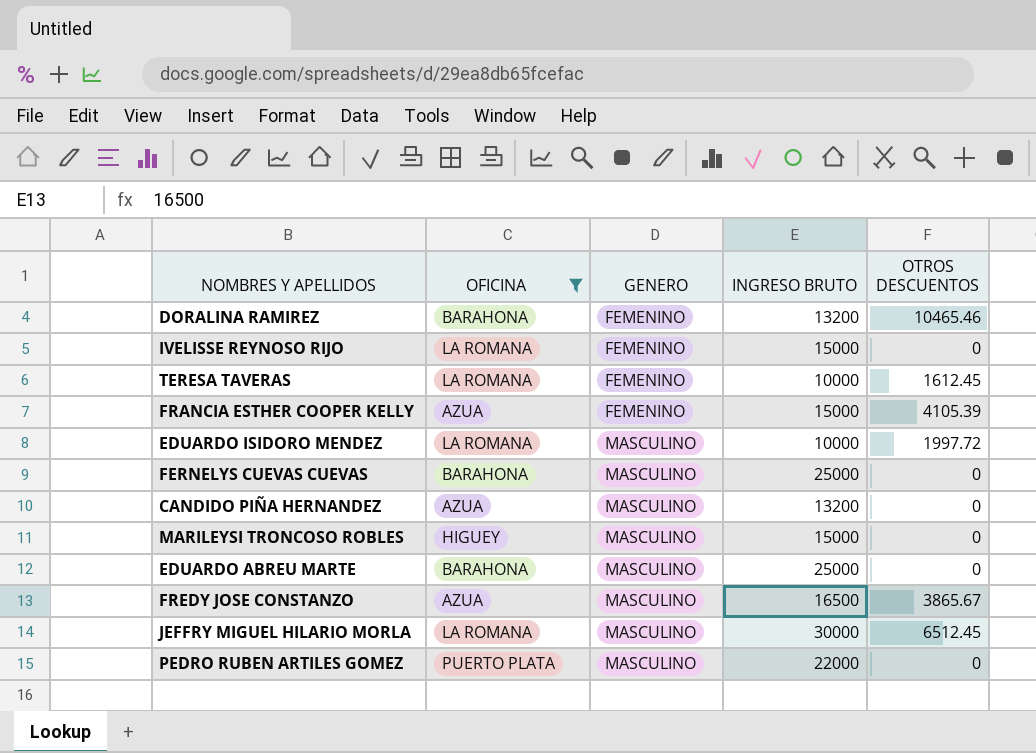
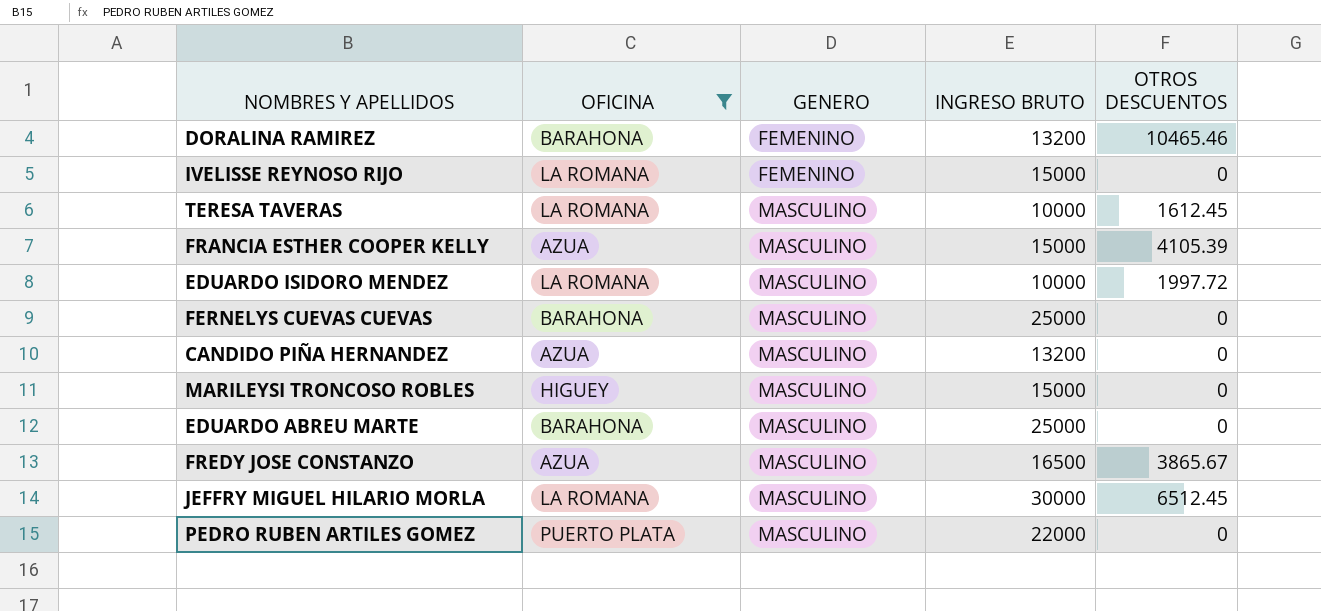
TERESA TAVERAS | GENERO: FEMENINO -> MASCULINO
FRANCIA ESTHER COOPER KELLY | GENERO: FEMENINO -> MASCULINO

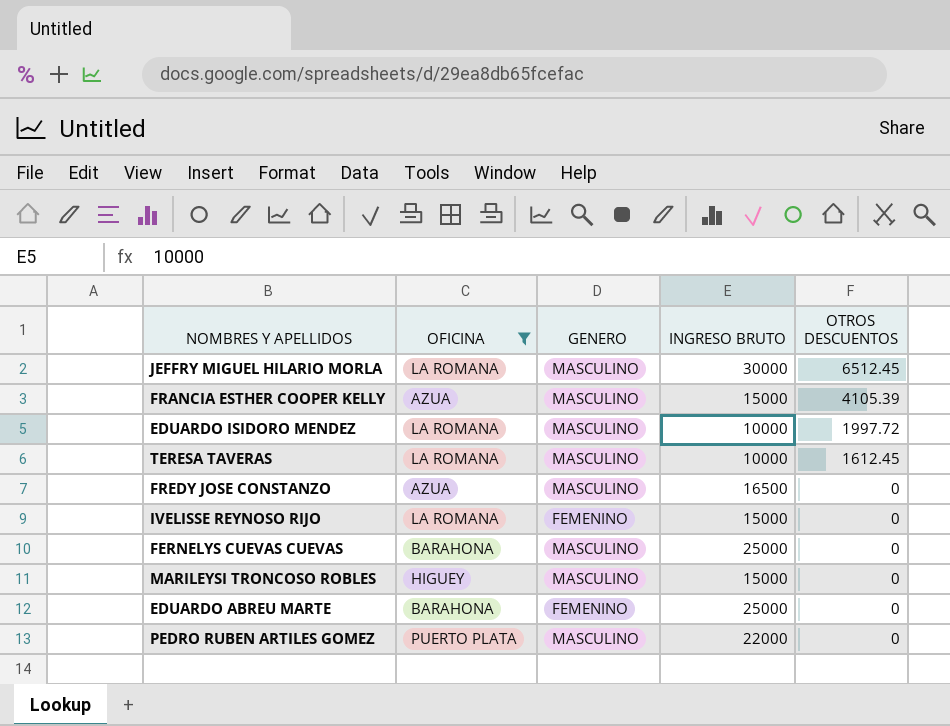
row order: GENERO ascending -> OTROS DESCUENTOS descending
row DORALINA RAMIREZ: BARAHONA | FEMENINO | 13200 | 10465.46 -> none
row CANDIDO PIÑA HERNANDEZ: AZUA | MASCULINO | 13200 | 0 -> none
FREDY JOSE CONSTANZO | OTROS DESCUENTOS: 3865.67 -> 0
EDUARDO ABREU MARTE | GENERO: MASCULINO -> FEMENINO

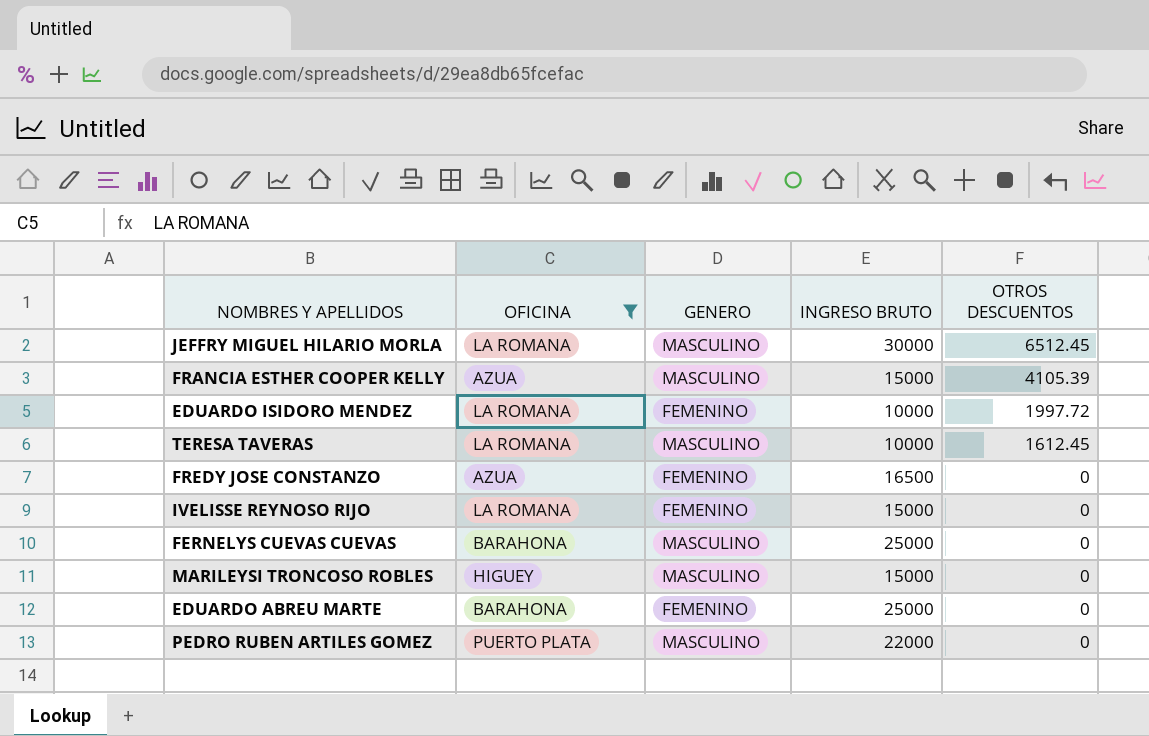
EDUARDO ISIDORO MENDEZ | GENERO: MASCULINO -> FEMENINO
FREDY JOSE CONSTANZO | GENERO: MASCULINO -> FEMENINO

